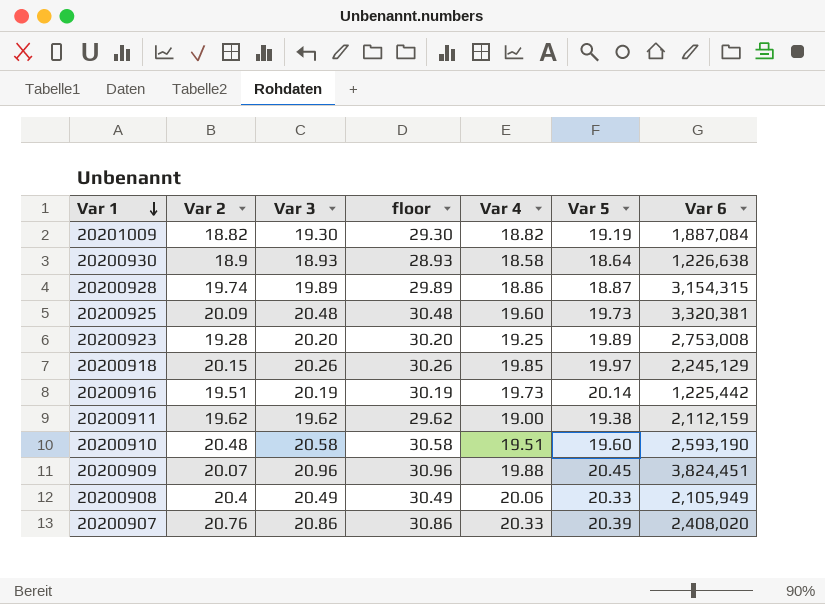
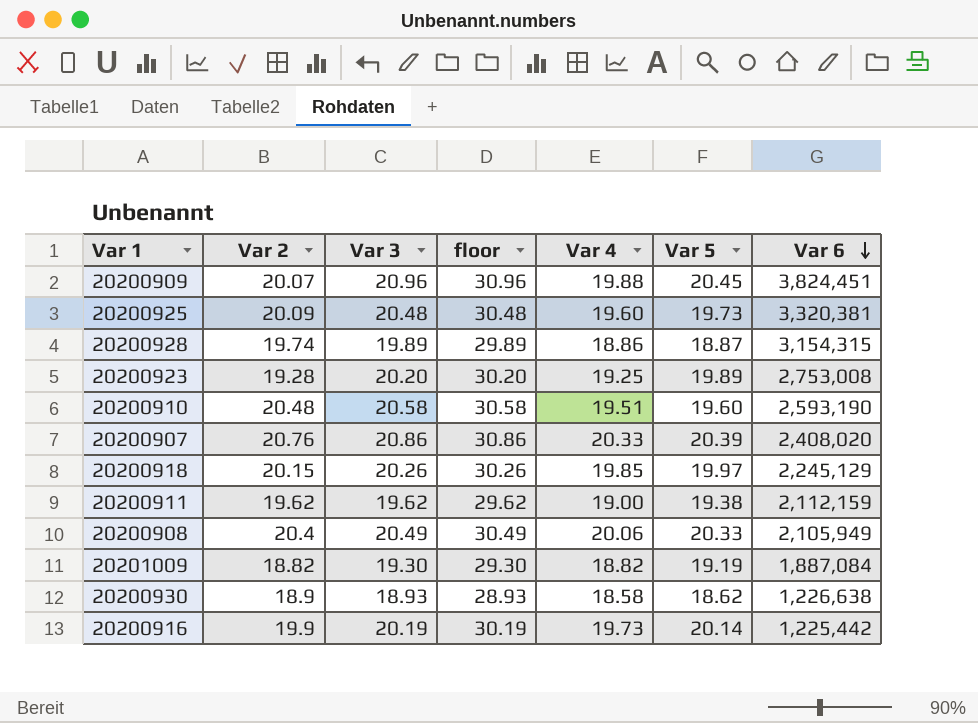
row order: Var 1 descending -> Var 6 descending
20200930 | Var 5: 18.64 -> 18.62
20200916 | Var 2: 19.51 -> 19.9

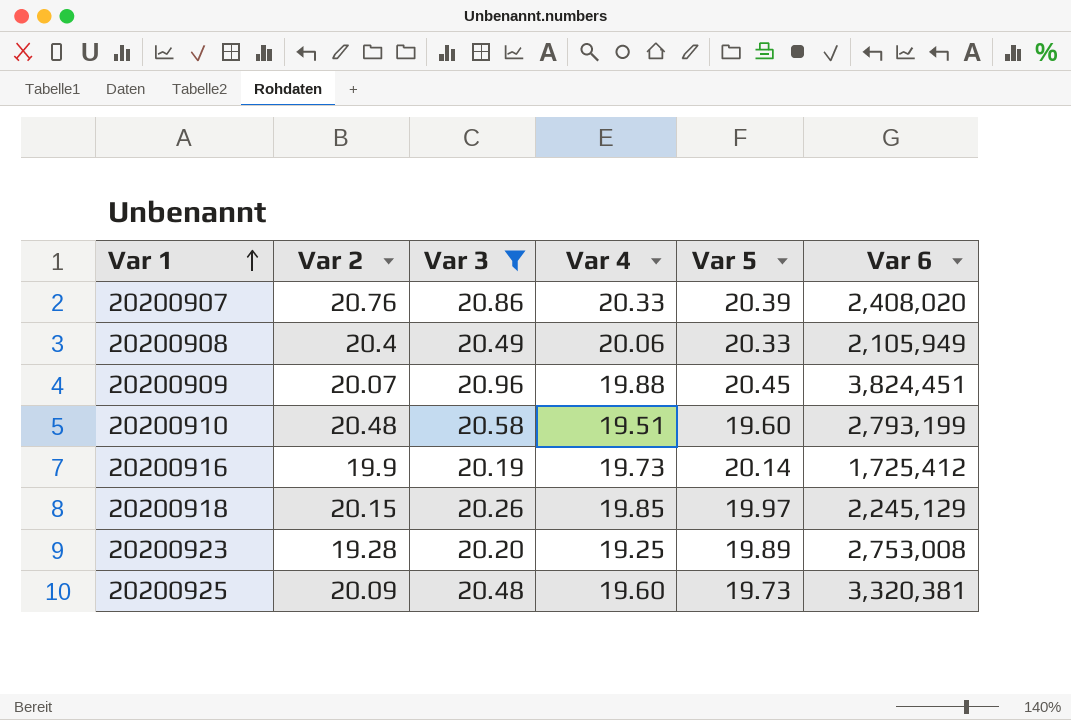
filter: none -> Var 3 >= 20.19
row order: Var 6 descending -> Var 1 ascending
column floor | formula: [Var 3] + 10 -> none
20200910 | Var 6: 2,593,190 -> 2,793,199
20200916 | Var 6: 1,225,442 -> 1,725,412

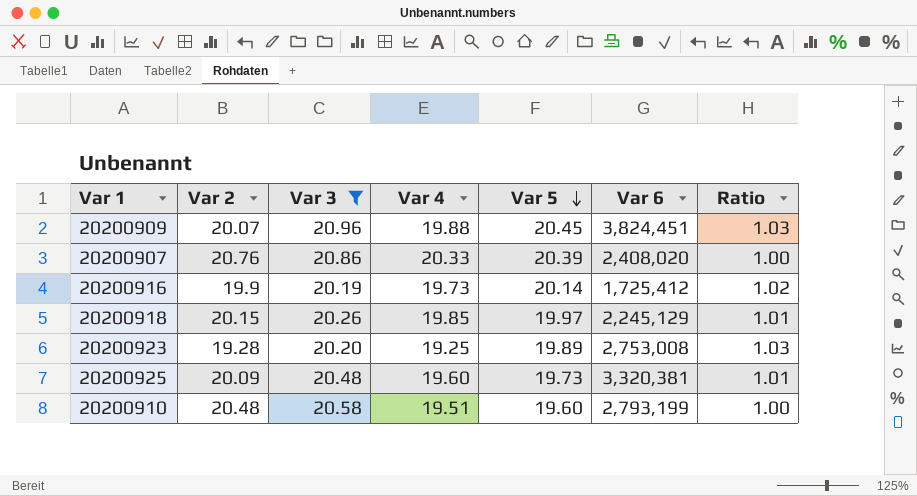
row order: Var 1 ascending -> Var 5 descending
column Ratio | formula: none -> [Var 5] / [Var 4]
row 20200908: 20.4 | 20.49 | 20.06 | 20.33 | 2,105,949 -> none

